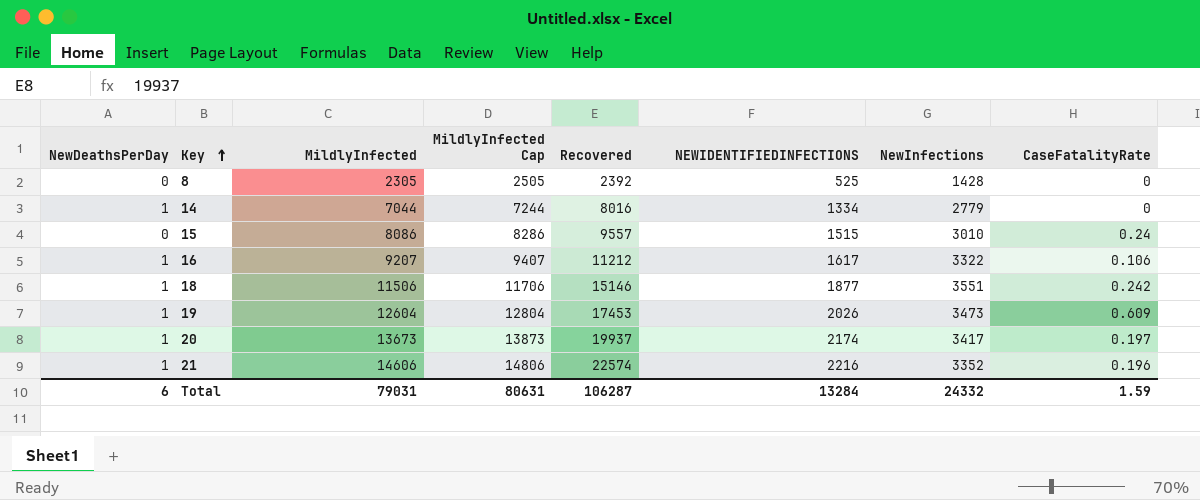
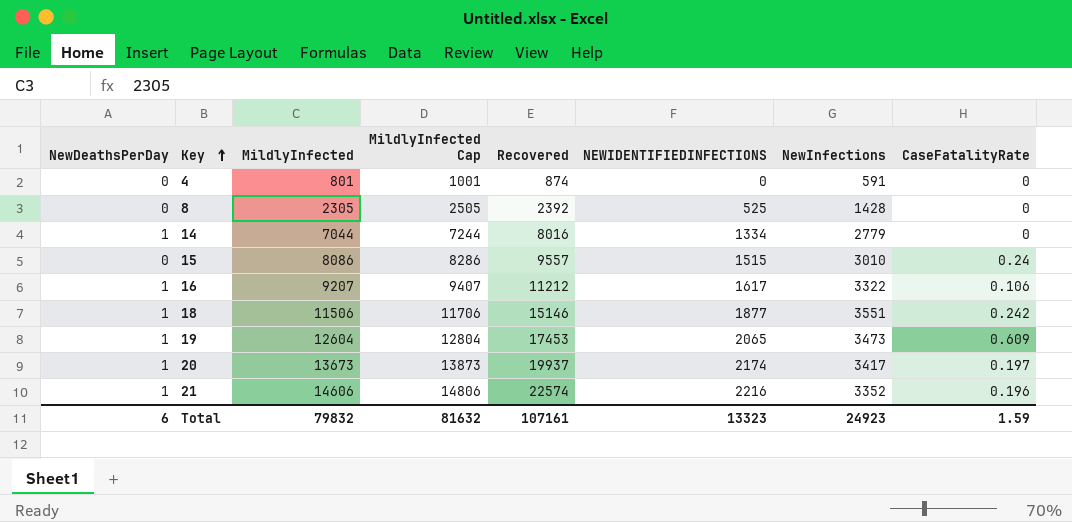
row 4: none -> 0 | 801 | 1001 | 874 | 0 | 591 | 0
19 | NEWIDENTIFIEDINFECTIONS: 2026 -> 2065
Total | MildlyInfected: 79031 -> 79832
Total | MildlyInfected Cap: 80631 -> 81632
Total | Recovered: 106287 -> 107161
Total | NEWIDENTIFIEDINFECTIONS: 13284 -> 13323
Total | NewInfections: 24332 -> 24923

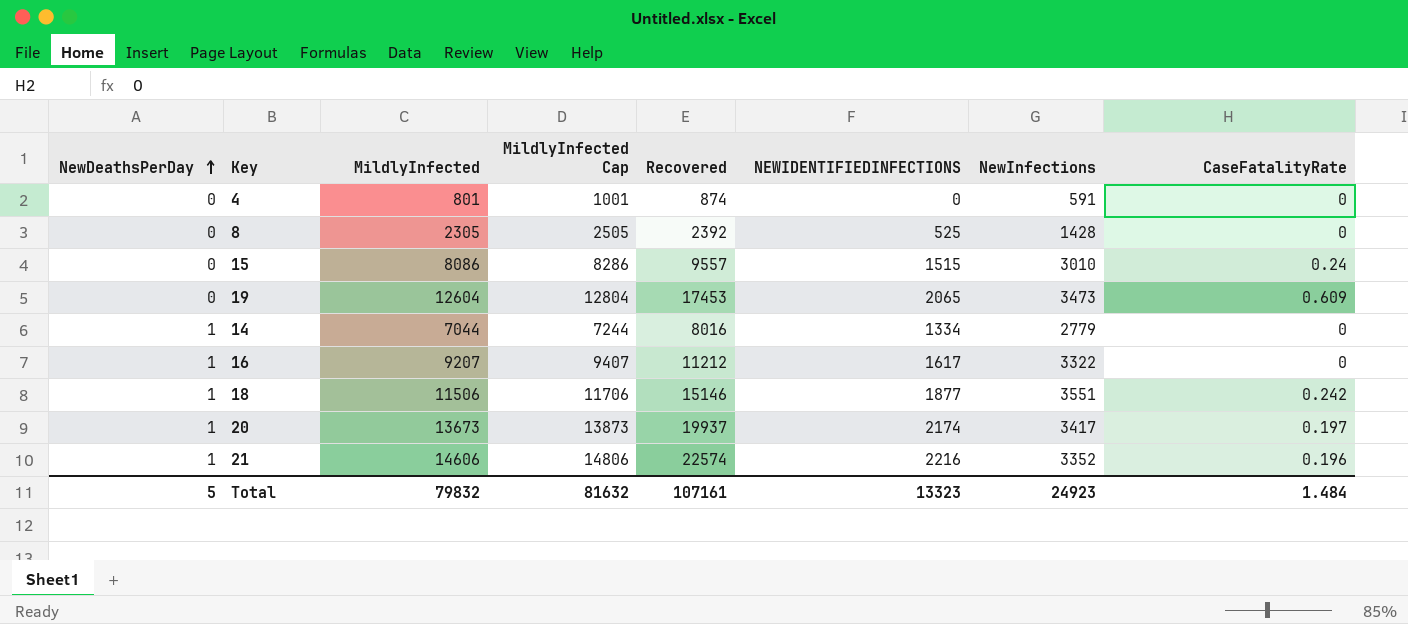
row order: Key ascending -> NewDeathsPerDay ascending
19 | NewDeathsPerDay: 1 -> 0
16 | CaseFatalityRate: 0.106 -> 0
Total | NewDeathsPerDay: 6 -> 5
Total | CaseFatalityRate: 1.59 -> 1.484

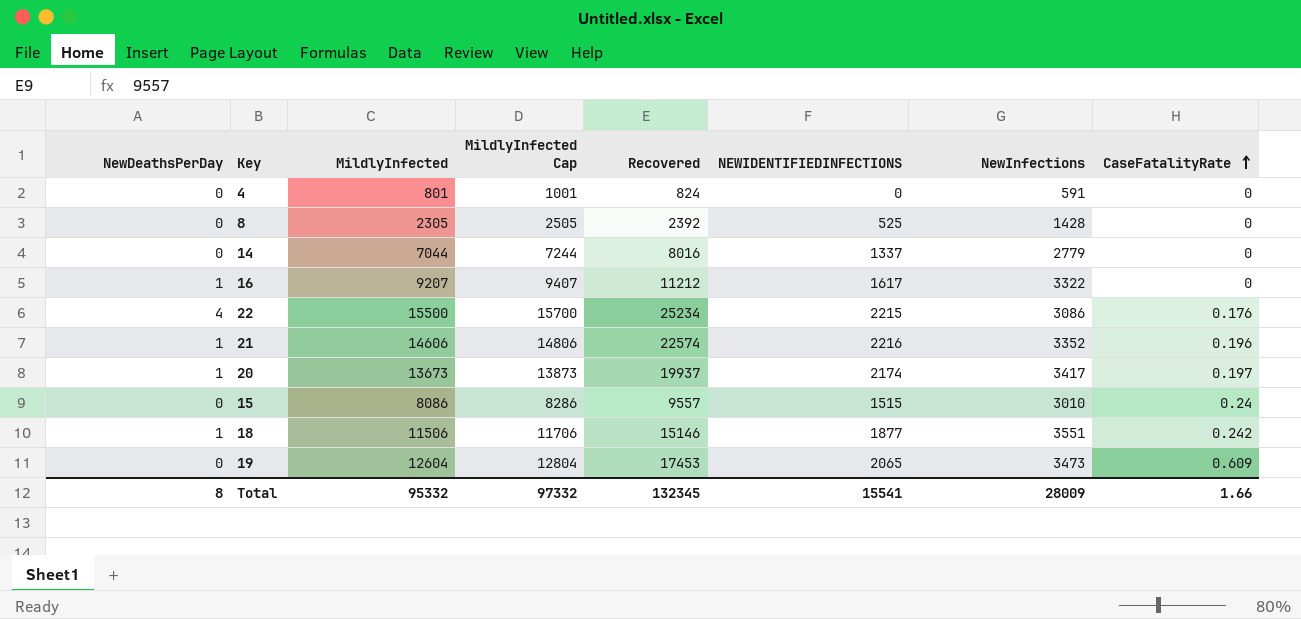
row order: NewDeathsPerDay ascending -> CaseFatalityRate ascending
4 | Recovered: 874 -> 824
14 | NewDeathsPerDay: 1 -> 0
14 | NEWIDENTIFIEDINFECTIONS: 1334 -> 1337
row 22: none -> 4 | 15500 | 15700 | 25234 | 2215 | 3086 | 0.176
Total | NewDeathsPerDay: 5 -> 8
Total | MildlyInfected: 79832 -> 95332
Total | MildlyInfected Cap: 81632 -> 97332
Total | Recovered: 107161 -> 132345
Total | NEWIDENTIFIEDINFECTIONS: 13323 -> 15541
Total | NewInfections: 24923 -> 28009
Total | CaseFatalityRate: 1.484 -> 1.66

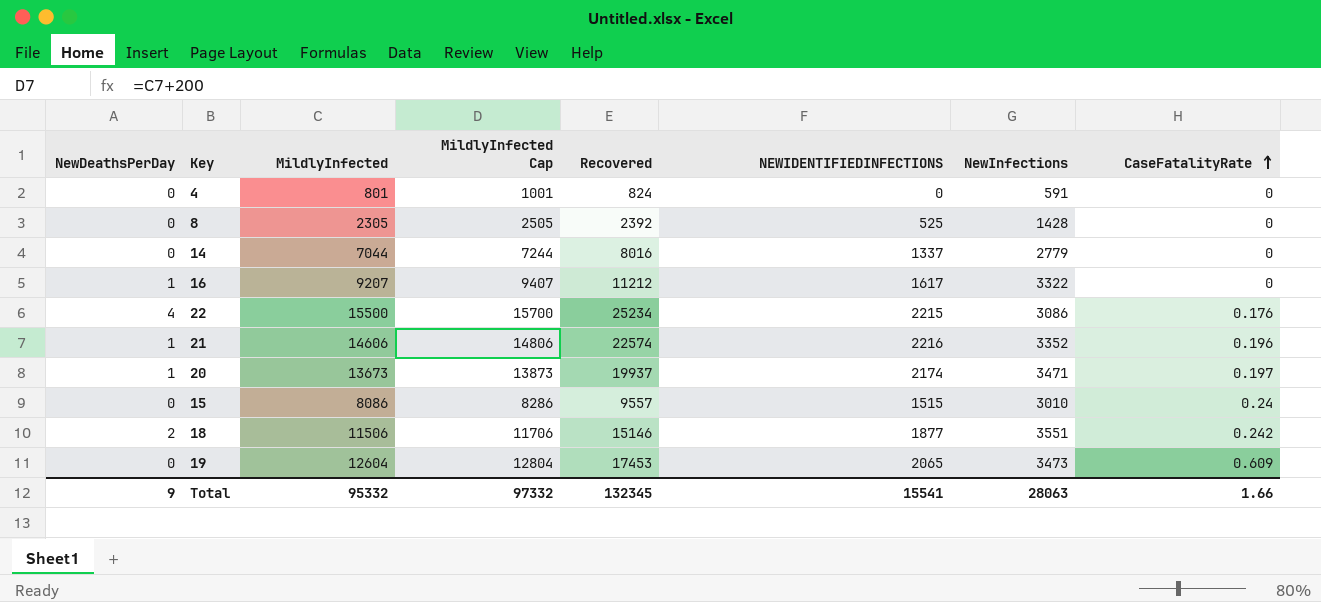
20 | NewInfections: 3417 -> 3471
18 | NewDeathsPerDay: 1 -> 2
Total | NewDeathsPerDay: 8 -> 9
Total | NewInfections: 28009 -> 28063

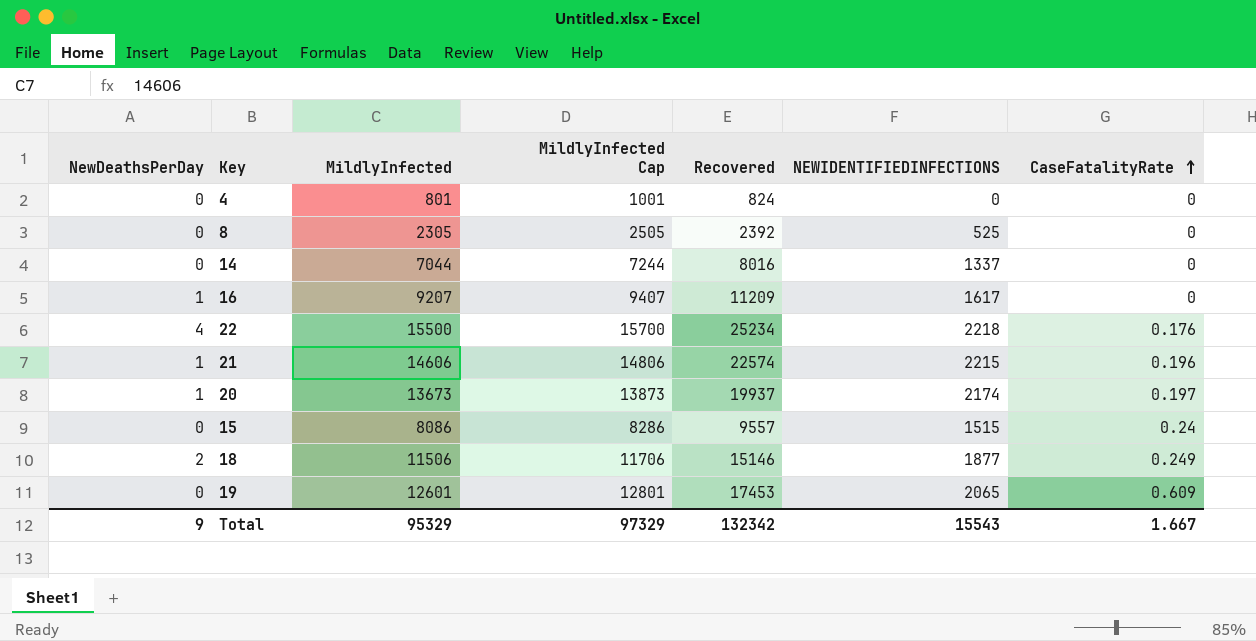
column NewInfections | position: 7 -> none
16 | Recovered: 11212 -> 11209
22 | NEWIDENTIFIEDINFECTIONS: 2215 -> 2218
21 | NEWIDENTIFIEDINFECTIONS: 2216 -> 2215
18 | CaseFatalityRate: 0.242 -> 0.249
19 | MildlyInfected: 12604 -> 12601
19 | MildlyInfected Cap: 12804 -> 12801
Total | MildlyInfected: 95332 -> 95329
Total | MildlyInfected Cap: 97332 -> 97329
Total | Recovered: 132345 -> 132342
Total | NEWIDENTIFIEDINFECTIONS: 15541 -> 15543
Total | CaseFatalityRate: 1.66 -> 1.667

